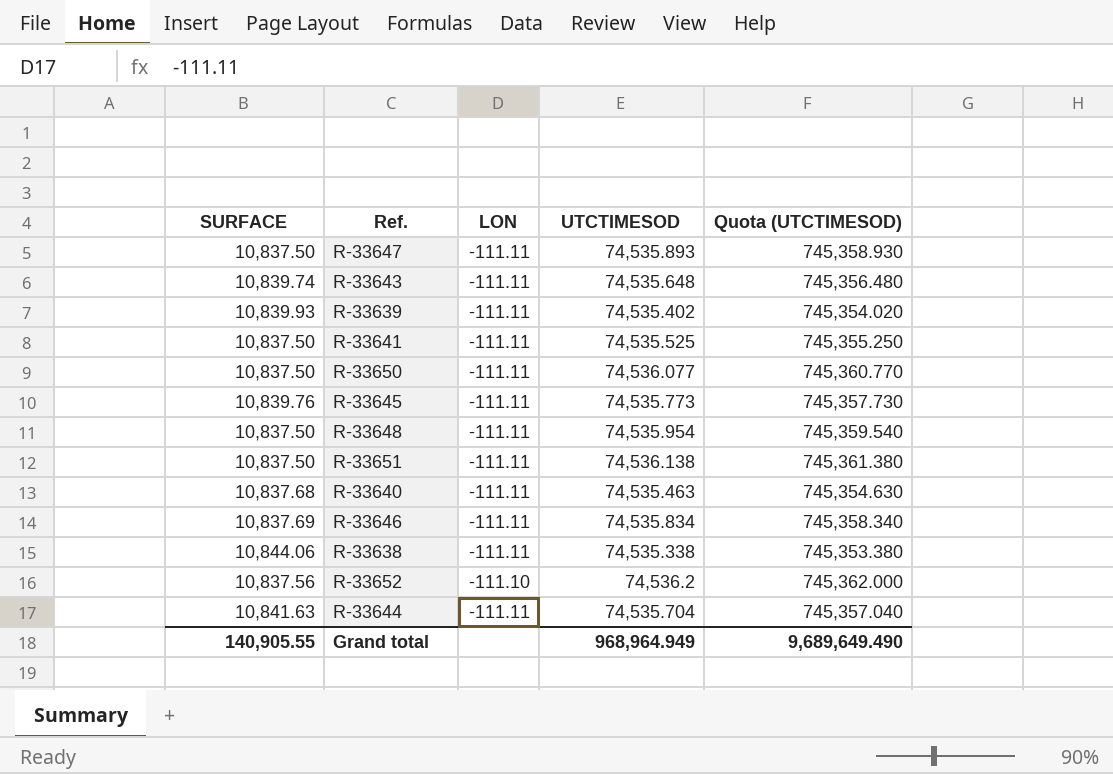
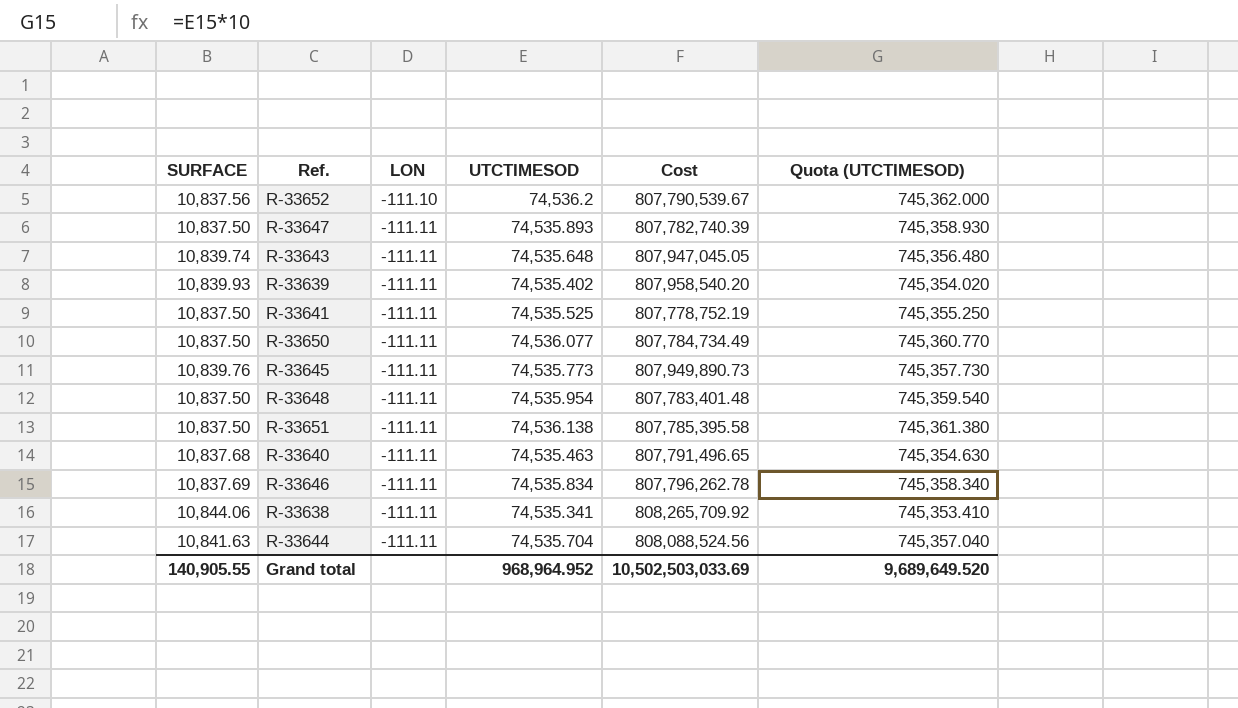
row order: none -> LON descending
column Cost | formula: none -> [SURFACE] * [UTCTIMESOD]
R-33638 | UTCTIMESOD: 74,535.338 -> 74,535.341
R-33638 | Quota (UTCTIMESOD): 745,353.380 -> 745,353.410
Grand total | UTCTIMESOD: 968,964.949 -> 968,964.952
Grand total | Quota (UTCTIMESOD): 9,689,649.490 -> 9,689,649.520

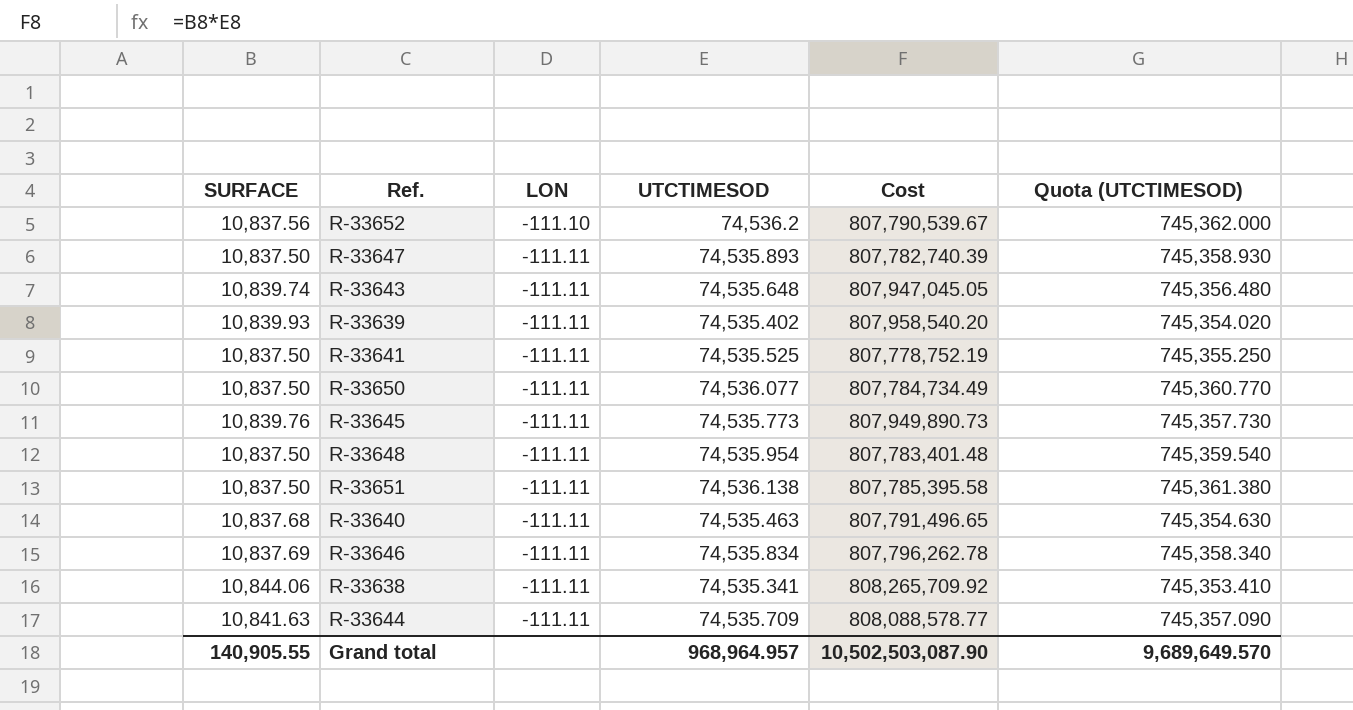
R-33644 | UTCTIMESOD: 74,535.704 -> 74,535.709
R-33644 | Cost: 808,088,524.56 -> 808,088,578.77
R-33644 | Quota (UTCTIMESOD): 745,357.040 -> 745,357.090
Grand total | UTCTIMESOD: 968,964.952 -> 968,964.957
Grand total | Cost: 10,502,503,033.69 -> 10,502,503,087.90
Grand total | Quota (UTCTIMESOD): 9,689,649.520 -> 9,689,649.570

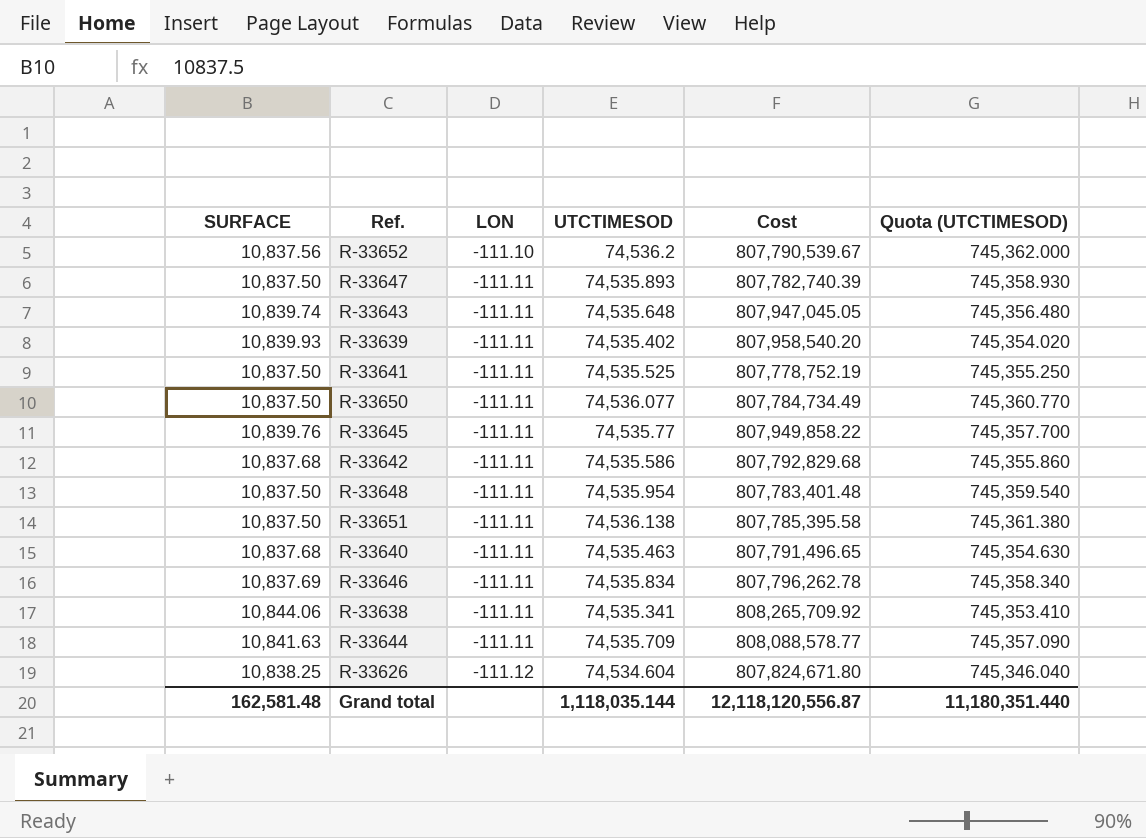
R-33645 | UTCTIMESOD: 74,535.773 -> 74,535.77
R-33645 | Cost: 807,949,890.73 -> 807,949,858.22
R-33645 | Quota (UTCTIMESOD): 745,357.730 -> 745,357.700
row R-33642: none -> 10,837.68 | -111.11 | 74,535.586 | 807,792,829.68 | 745,355.860
row R-33626: none -> 10,838.25 | -111.12 | 74,534.604 | 807,824,671.80 | 745,346.040
Grand total | SURFACE: 140,905.55 -> 162,581.48
Grand total | UTCTIMESOD: 968,964.957 -> 1,118,035.144
Grand total | Cost: 10,502,503,087.90 -> 12,118,120,556.87
Grand total | Quota (UTCTIMESOD): 9,689,649.570 -> 11,180,351.440

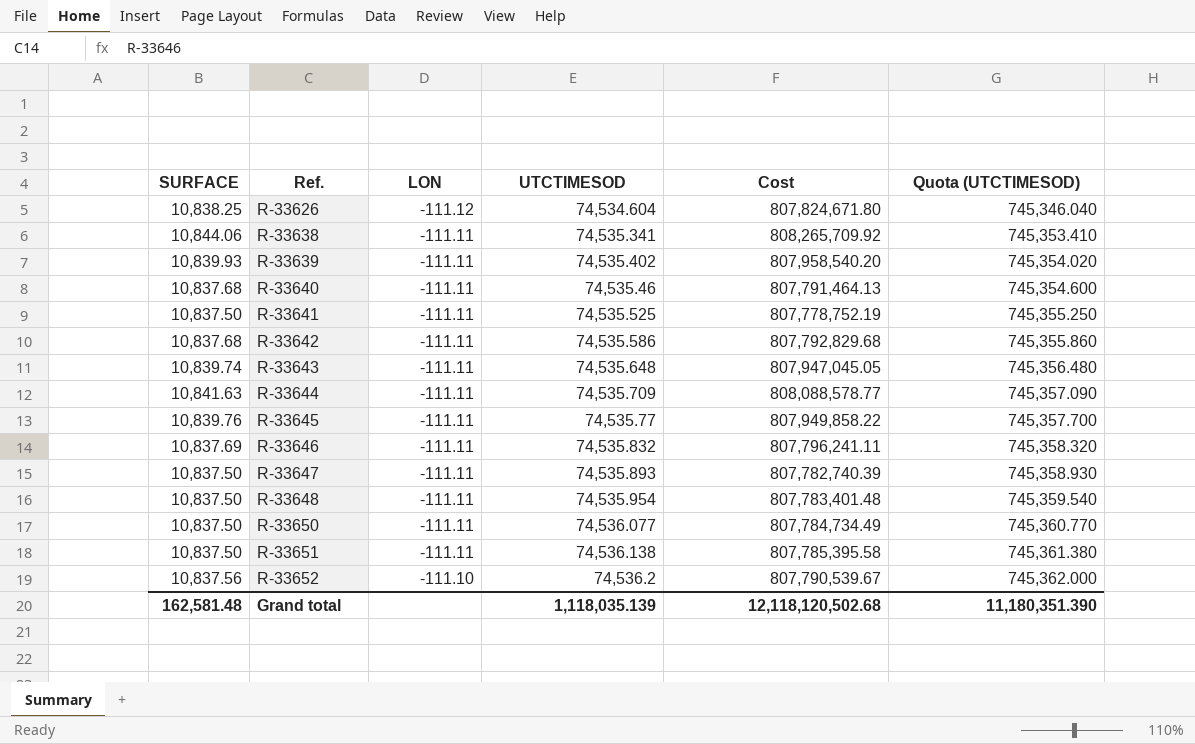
row order: LON descending -> Ref. ascending
R-33640 | UTCTIMESOD: 74,535.463 -> 74,535.46
R-33640 | Cost: 807,791,496.65 -> 807,791,464.13
R-33640 | Quota (UTCTIMESOD): 745,354.630 -> 745,354.600
R-33646 | UTCTIMESOD: 74,535.834 -> 74,535.832
R-33646 | Cost: 807,796,262.78 -> 807,796,241.11
R-33646 | Quota (UTCTIMESOD): 745,358.340 -> 745,358.320
Grand total | UTCTIMESOD: 1,118,035.144 -> 1,118,035.139
Grand total | Cost: 12,118,120,556.87 -> 12,118,120,502.68
Grand total | Quota (UTCTIMESOD): 11,180,351.440 -> 11,180,351.390

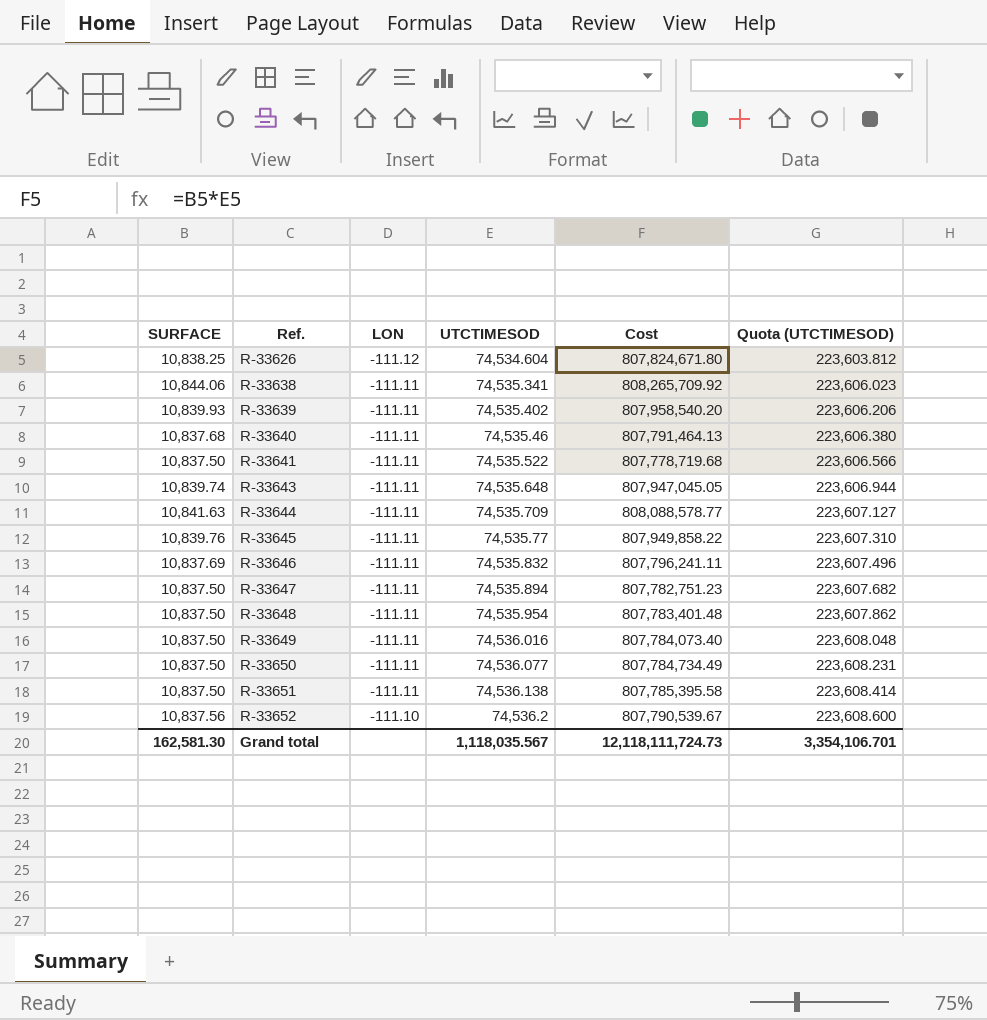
column Quota (UTCTIMESOD) | formula: [UTCTIMESOD] * 10 -> [UTCTIMESOD] * 3
row R-33642: 10,837.68 | -111.11 | 74,535.586 | 807,792,829.68 | 745,355.860 -> none
R-33641 | UTCTIMESOD: 74,535.525 -> 74,535.522
R-33641 | Cost: 807,778,752.19 -> 807,778,719.68
R-33647 | UTCTIMESOD: 74,535.893 -> 74,535.894
R-33647 | Cost: 807,782,740.39 -> 807,782,751.23
row R-33649: none -> 10,837.50 | -111.11 | 74,536.016 | 807,784,073.40 | 223,608.048
Grand total | SURFACE: 162,581.48 -> 162,581.30
Grand total | UTCTIMESOD: 1,118,035.139 -> 1,118,035.567
Grand total | Cost: 12,118,120,502.68 -> 12,118,111,724.73
Grand total | Quota (UTCTIMESOD): 11,180,351.390 -> 3,354,106.701

